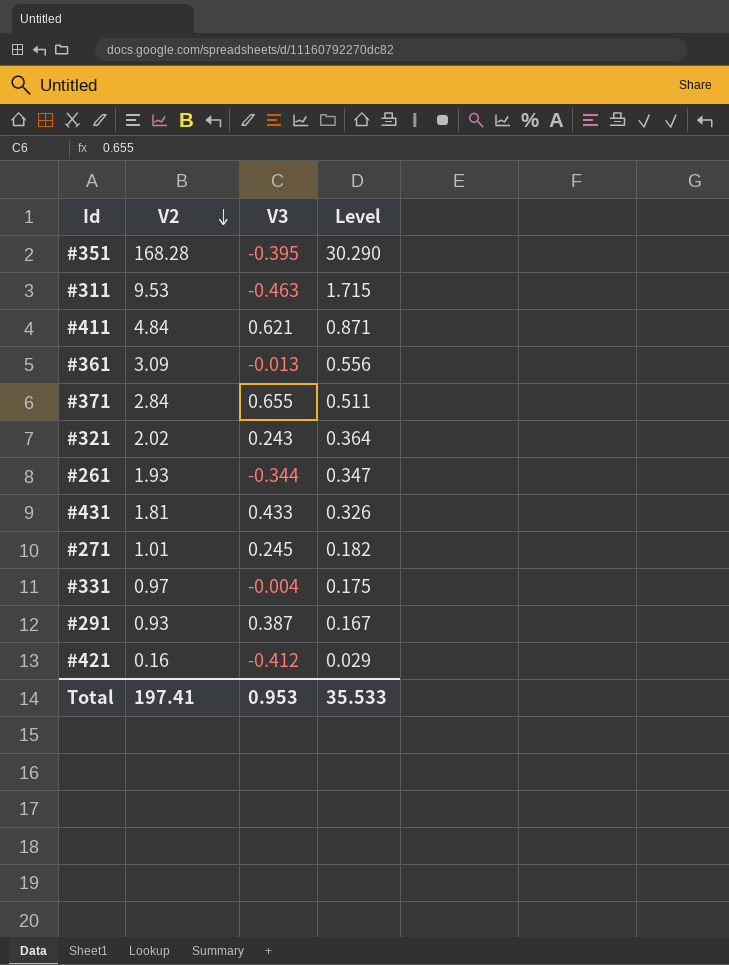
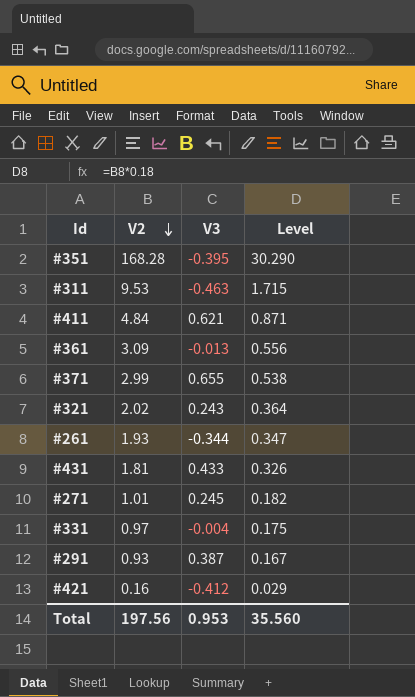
#371 | V2: 2.84 -> 2.99
#371 | Level: 0.511 -> 0.538
Total | V2: 197.41 -> 197.56
Total | Level: 35.533 -> 35.560

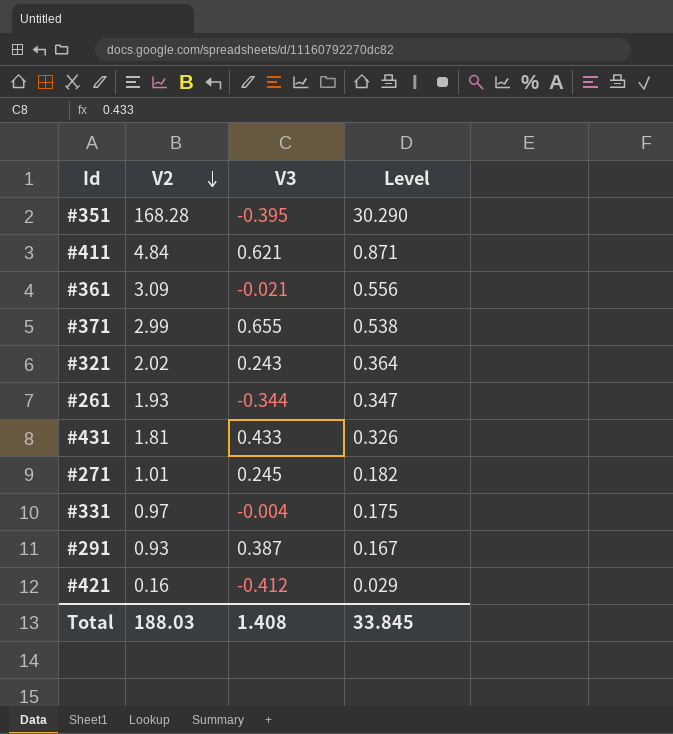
row #311: 9.53 | -0.463 | 1.715 -> none
#361 | V3: -0.013 -> -0.021
Total | V2: 197.56 -> 188.03
Total | V3: 0.953 -> 1.408
Total | Level: 35.560 -> 33.845

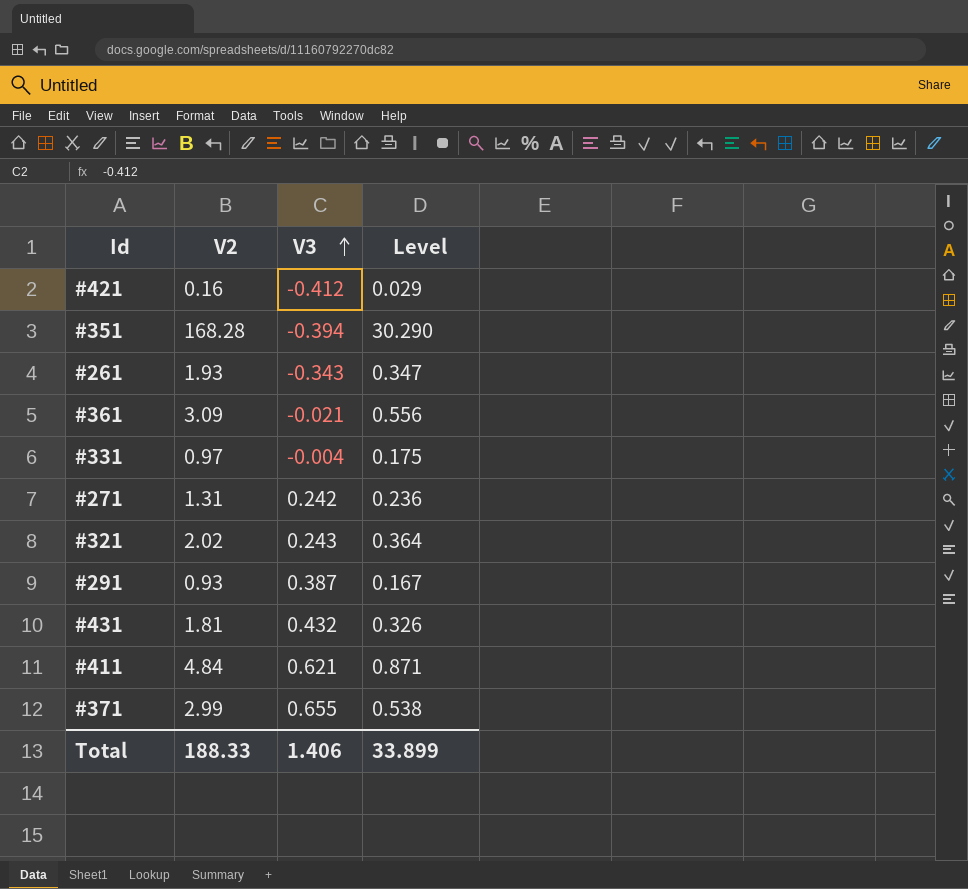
row order: V2 descending -> V3 ascending
#351 | V3: -0.395 -> -0.394
#261 | V3: -0.344 -> -0.343
#271 | V2: 1.01 -> 1.31
#271 | V3: 0.245 -> 0.242
#271 | Level: 0.182 -> 0.236
#431 | V3: 0.433 -> 0.432
Total | V2: 188.03 -> 188.33
Total | V3: 1.408 -> 1.406
Total | Level: 33.845 -> 33.899

